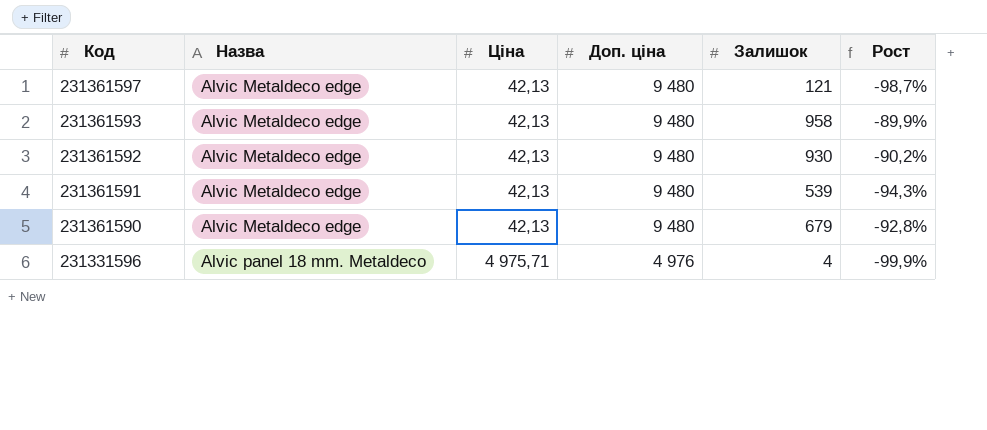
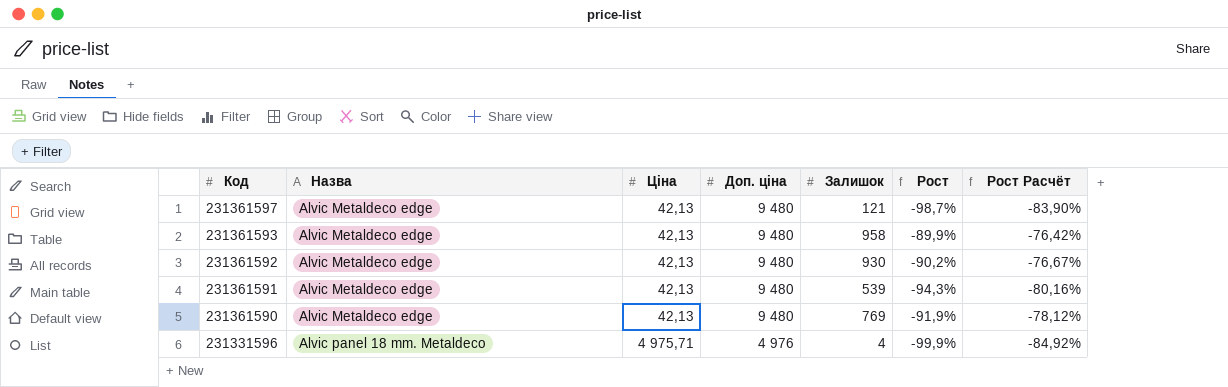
column Рост Расчёт | formula: none -> [Рост] * 0,85
231361590 | Залишок: 679 -> 769
231361590 | Рост: -92,8% -> -91,9%

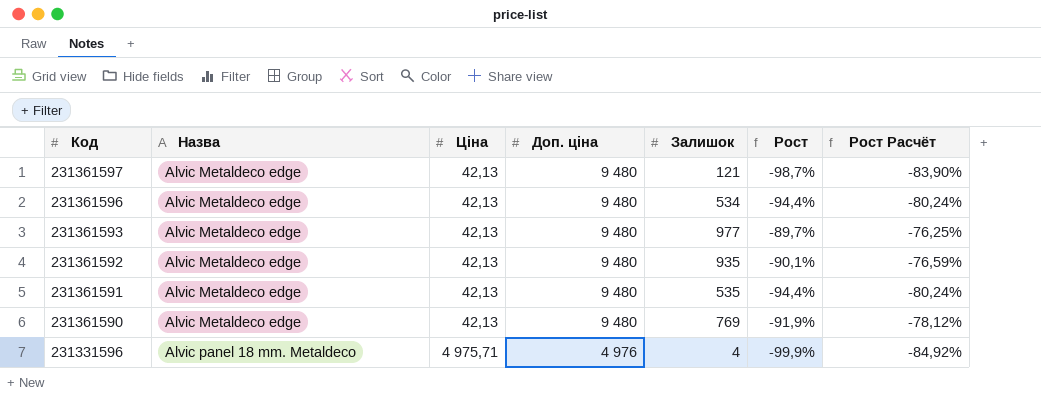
row 231361596: none -> Alvic Metaldeco edge | 42,13 | 9 480 | 534 | -94,4% | -80,24%
231361593 | Залишок: 958 -> 977
231361593 | Рост: -89,9% -> -89,7%
231361593 | Рост Расчёт: -76,42% -> -76,25%
231361592 | Залишок: 930 -> 935
231361592 | Рост: -90,2% -> -90,1%
231361592 | Рост Расчёт: -76,67% -> -76,59%
231361591 | Залишок: 539 -> 535
231361591 | Рост: -94,3% -> -94,4%
231361591 | Рост Расчёт: -80,16% -> -80,24%

